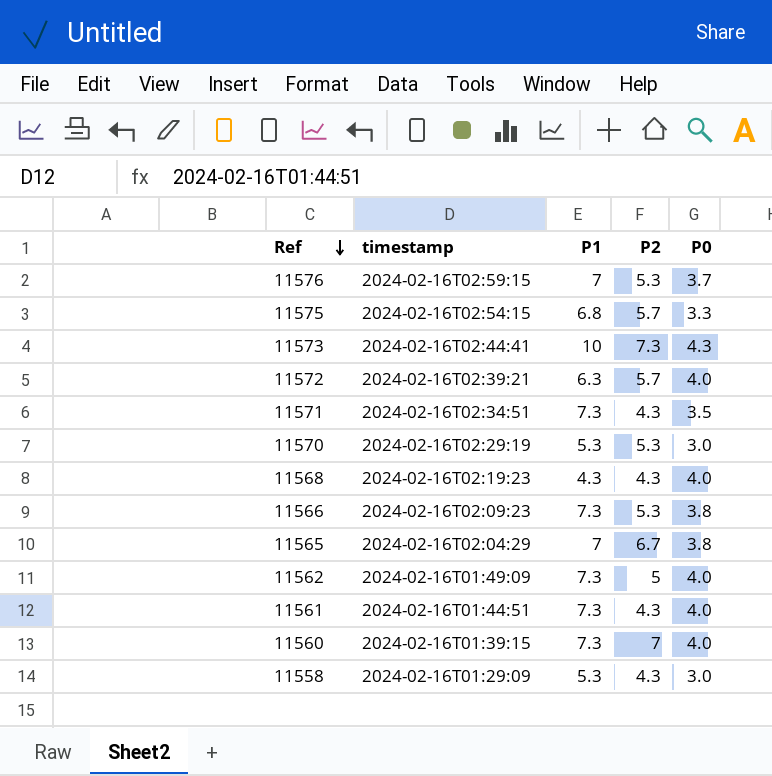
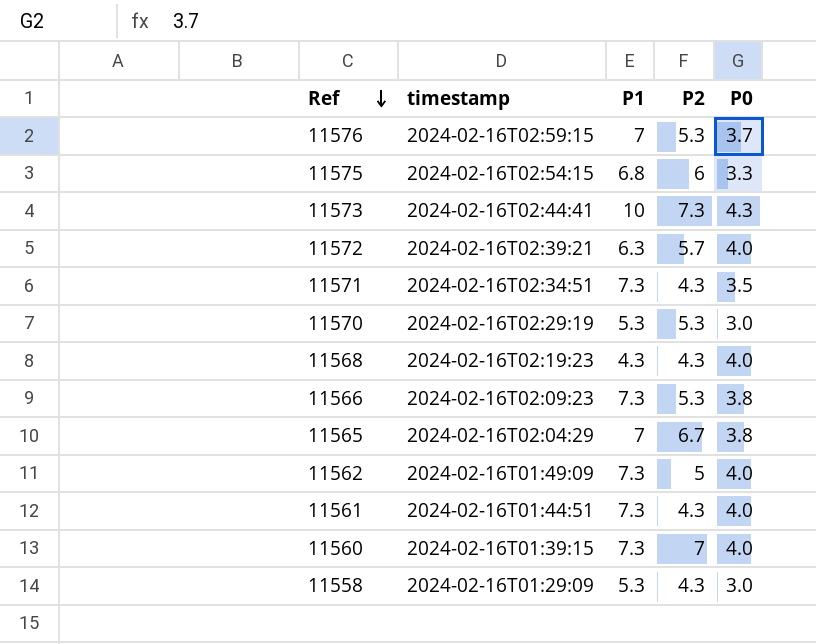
11575 | P2: 5.7 -> 6

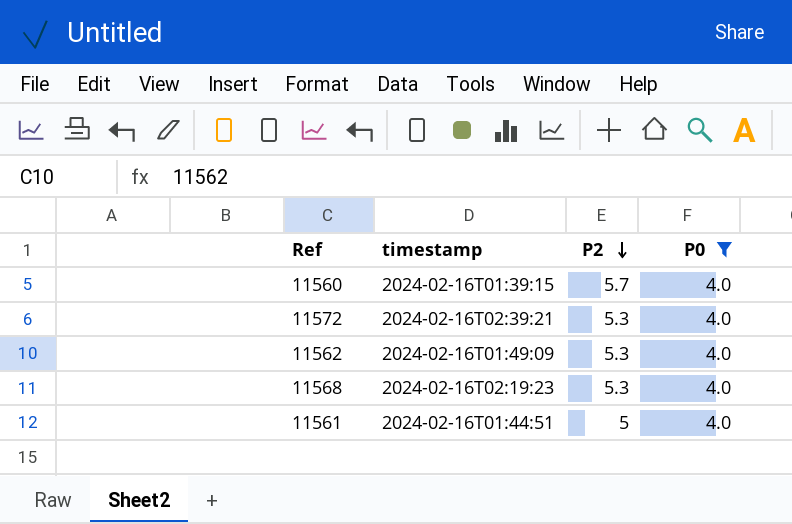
filter: none -> P0 = 4.0
row order: Ref descending -> P2 descending
column P1 | position: 3 -> none
11560 | P2: 7 -> 5.7
11572 | P2: 5.7 -> 5.3
11562 | P2: 5 -> 5.3
11568 | P2: 4.3 -> 5.3
11561 | P2: 4.3 -> 5

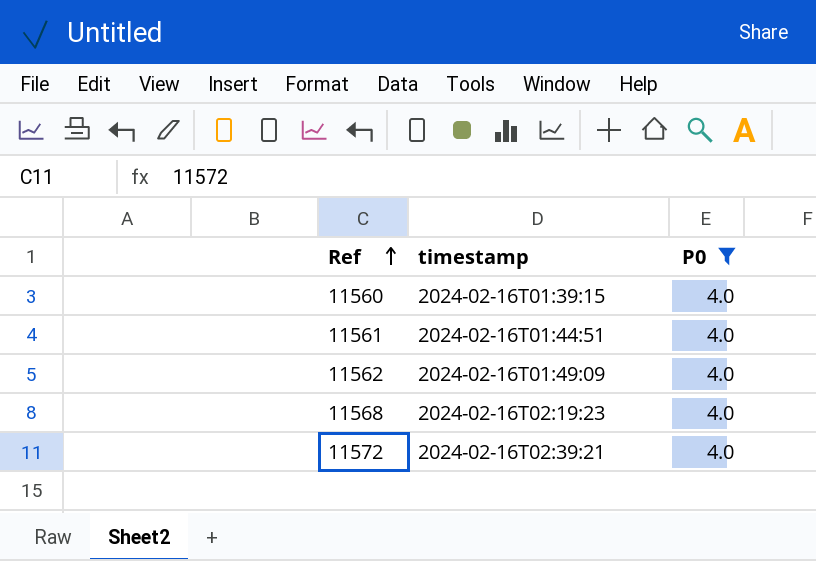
row order: P2 descending -> Ref ascending
column P2 | position: 3 -> none

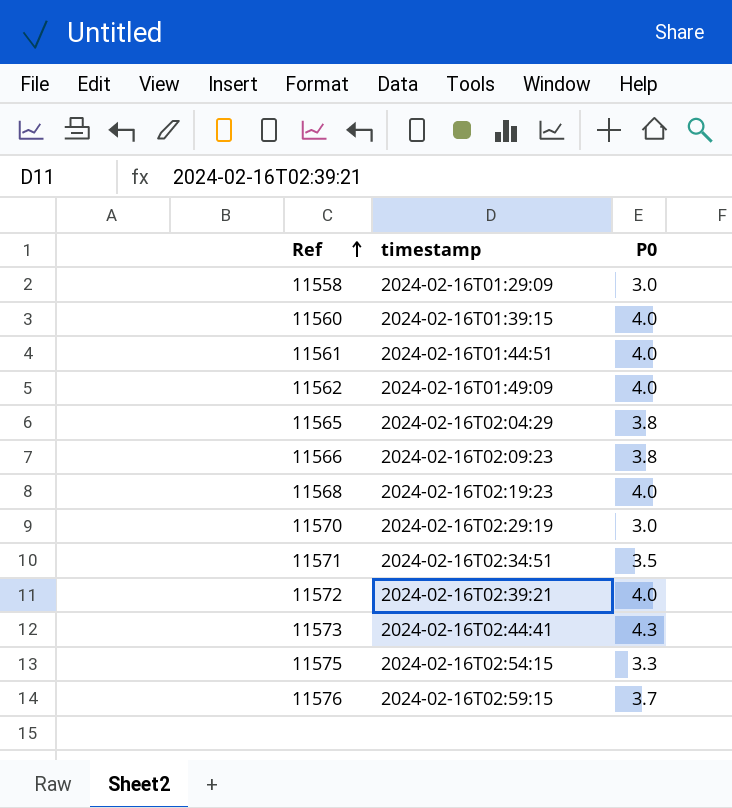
filter: P0 = 4.0 -> none

